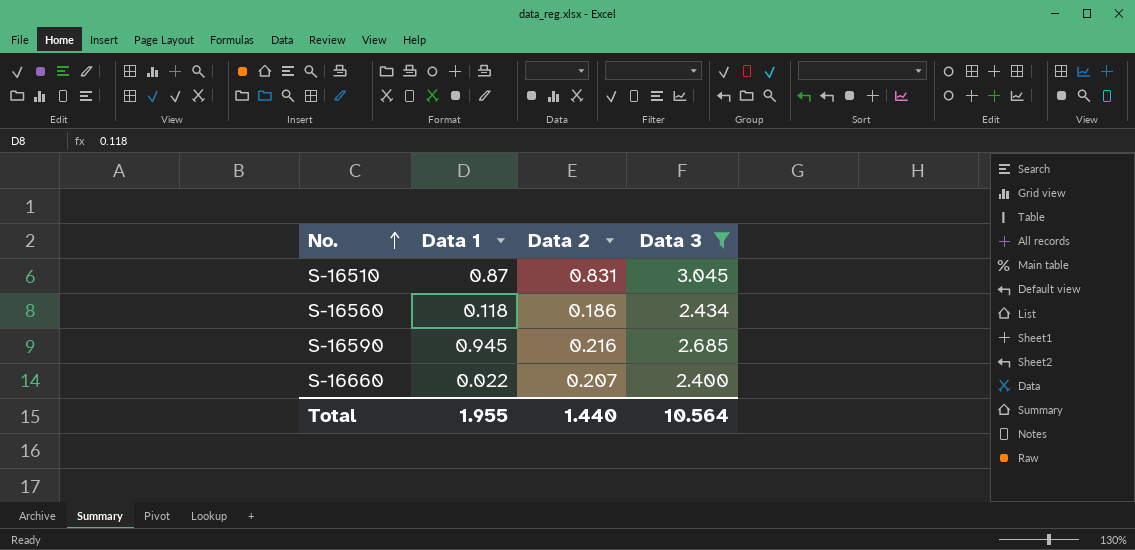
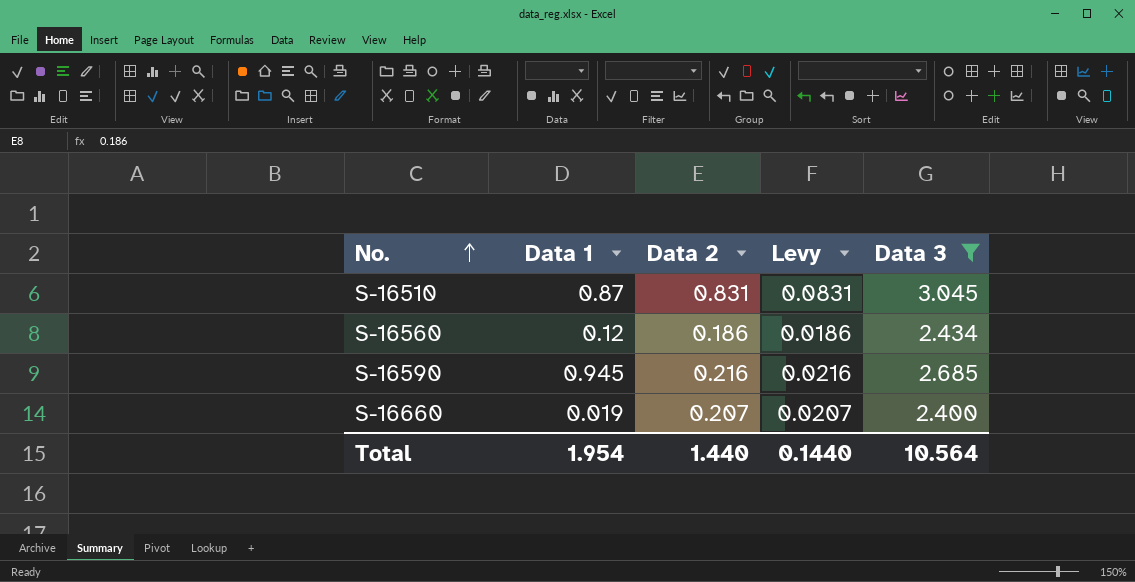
column Levy | formula: none -> [Data 2] * 0.1
S-16560 | Data 1: 0.118 -> 0.12
S-16660 | Data 1: 0.022 -> 0.019
Total | Data 1: 1.955 -> 1.954

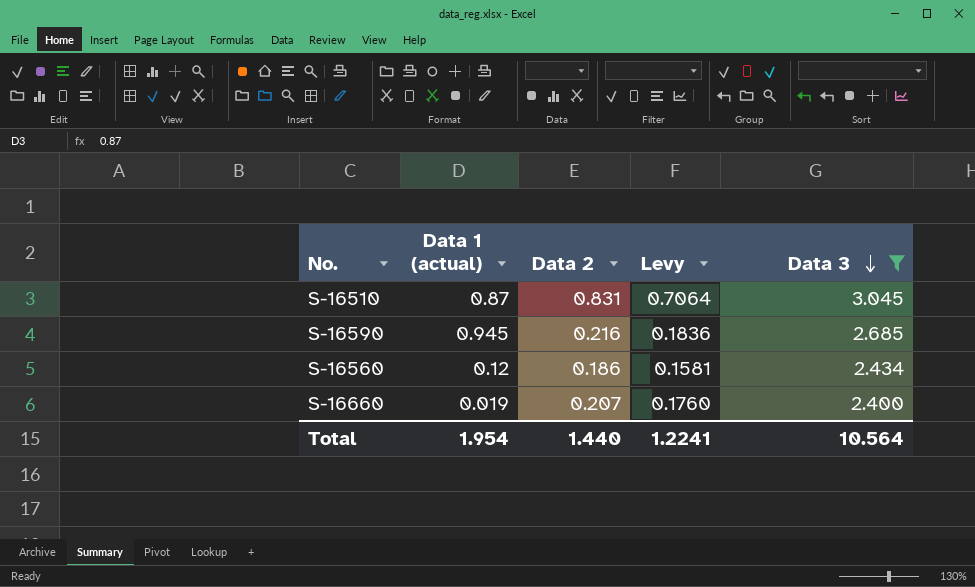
row order: No. ascending -> Data 3 descending
column name: Data 1 -> Data 1 (actual)
column Levy | formula: [Data 2] * 0.1 -> [Data 2] * 0.85
Total | Levy: 0.1440 -> 1.2241

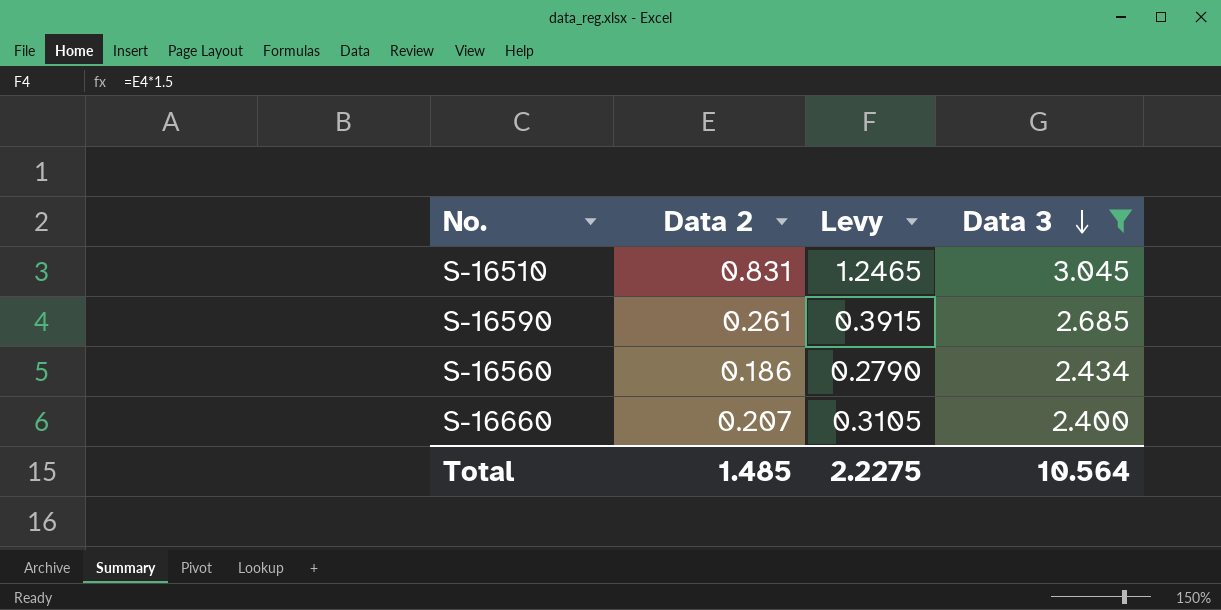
column Data 1 (actual) | position: 2 -> none
column Levy | formula: [Data 2] * 0.85 -> [Data 2] * 1.5
S-16590 | Data 2: 0.216 -> 0.261
Total | Data 2: 1.440 -> 1.485
Total | Levy: 1.2241 -> 2.2275

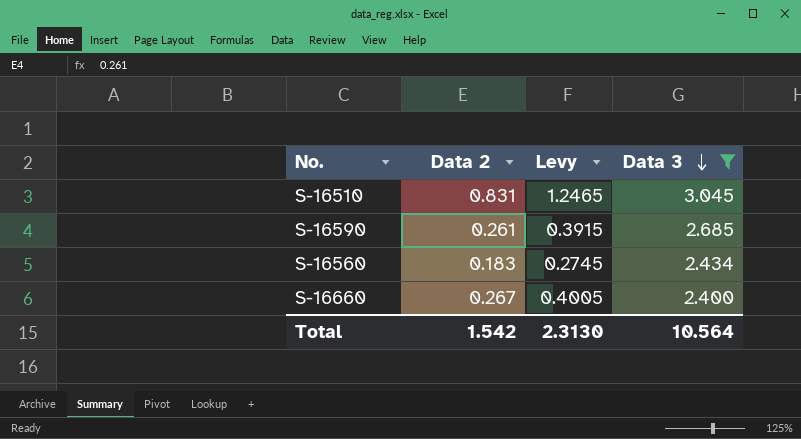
S-16560 | Data 2: 0.186 -> 0.183
S-16560 | Levy: 0.2790 -> 0.2745
S-16660 | Data 2: 0.207 -> 0.267
S-16660 | Levy: 0.3105 -> 0.4005
Total | Data 2: 1.485 -> 1.542
Total | Levy: 2.2275 -> 2.3130

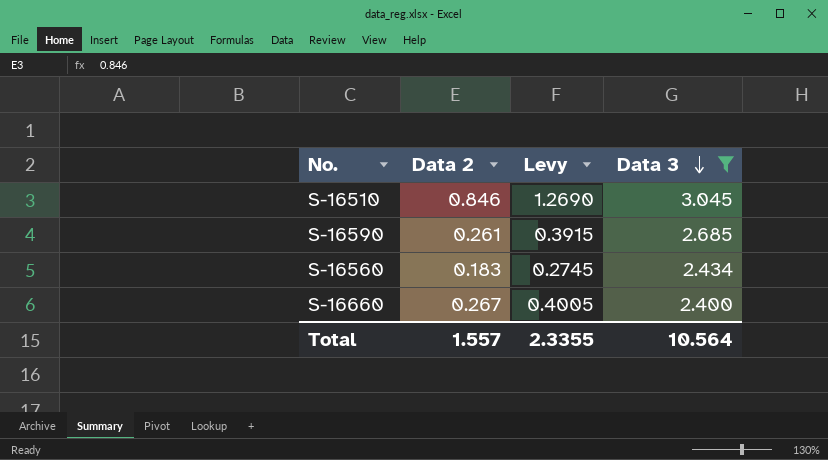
S-16510 | Data 2: 0.831 -> 0.846
S-16510 | Levy: 1.2465 -> 1.2690
Total | Data 2: 1.542 -> 1.557
Total | Levy: 2.3130 -> 2.3355

